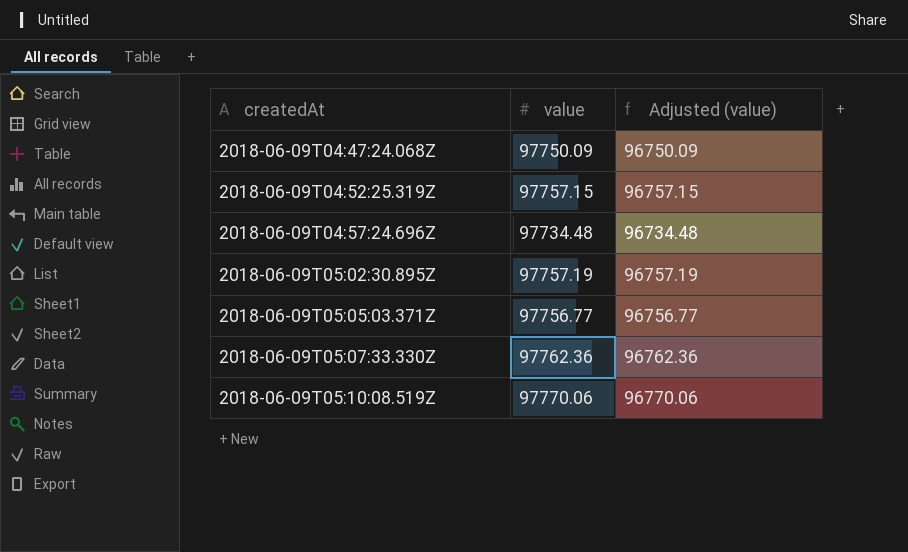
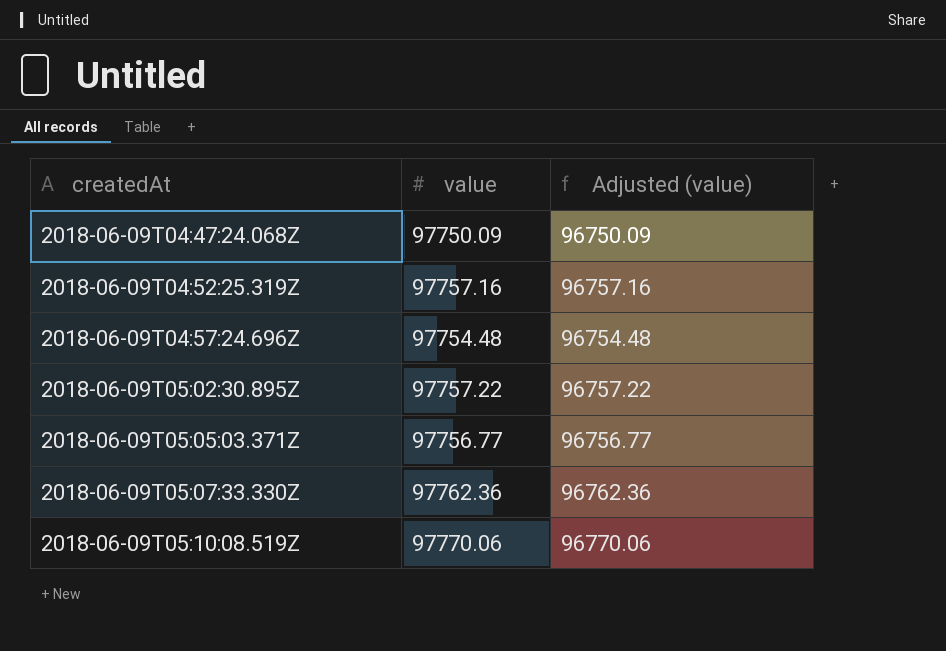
2018-06-09T04:52:25.319Z | value: 97757.15 -> 97757.16
2018-06-09T04:52:25.319Z | Adjusted (value): 96757.15 -> 96757.16
2018-06-09T04:57:24.696Z | value: 97734.48 -> 97754.48
2018-06-09T04:57:24.696Z | Adjusted (value): 96734.48 -> 96754.48
2018-06-09T05:02:30.895Z | value: 97757.19 -> 97757.22
2018-06-09T05:02:30.895Z | Adjusted (value): 96757.19 -> 96757.22

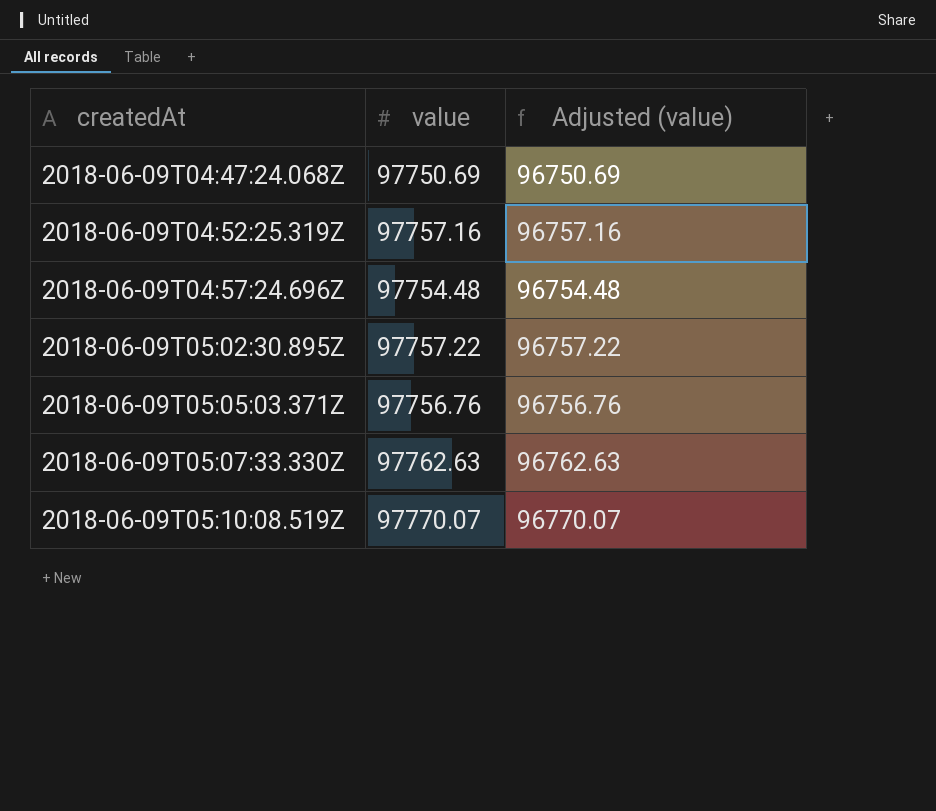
2018-06-09T04:47:24.068Z | value: 97750.09 -> 97750.69
2018-06-09T04:47:24.068Z | Adjusted (value): 96750.09 -> 96750.69
2018-06-09T05:05:03.371Z | value: 97756.77 -> 97756.76
2018-06-09T05:05:03.371Z | Adjusted (value): 96756.77 -> 96756.76
2018-06-09T05:07:33.330Z | value: 97762.36 -> 97762.63
2018-06-09T05:07:33.330Z | Adjusted (value): 96762.36 -> 96762.63
2018-06-09T05:10:08.519Z | value: 97770.06 -> 97770.07
2018-06-09T05:10:08.519Z | Adjusted (value): 96770.06 -> 96770.07

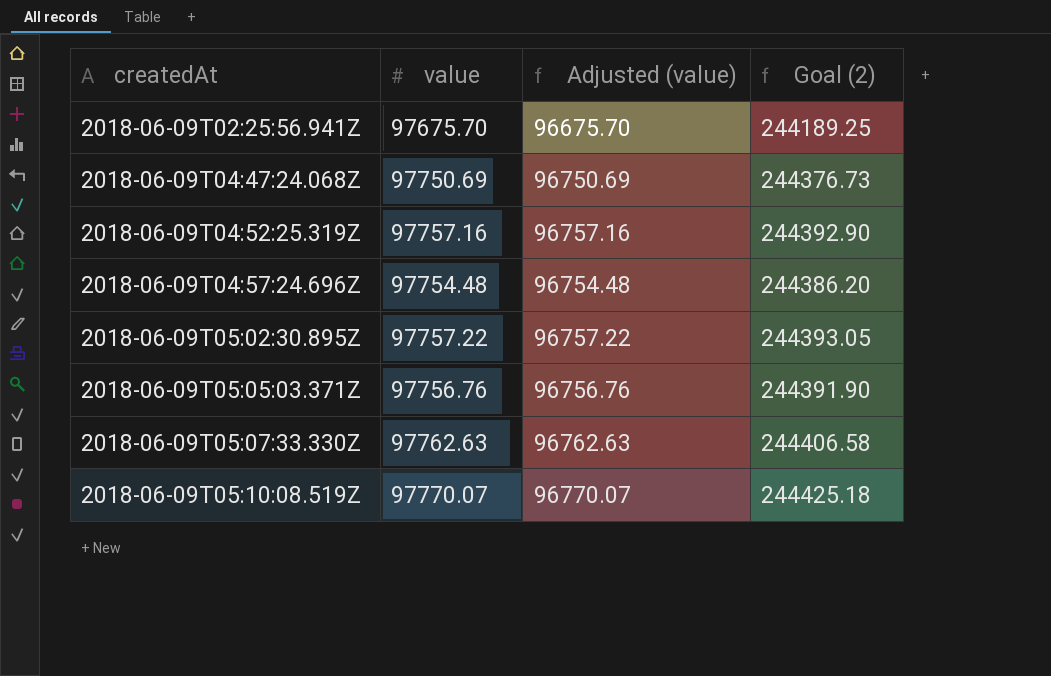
column Goal (2) | formula: none -> [value] * 2.5
row 2018-06-09T02:25:56.941Z: none -> 97675.70 | 96675.70 | 244189.25

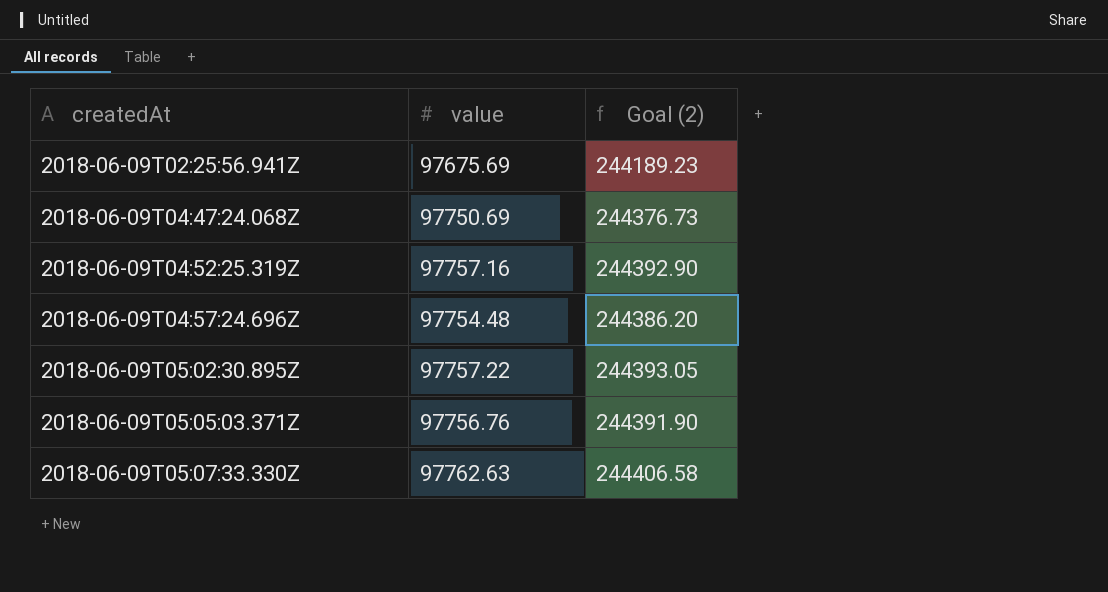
column Adjusted (value) | formula: [value] - 1000 -> none
row 2018-06-09T05:10:08.519Z: 97770.07 | 96770.07 | 244425.18 -> none
2018-06-09T02:25:56.941Z | value: 97675.70 -> 97675.69
2018-06-09T02:25:56.941Z | Goal (2): 244189.25 -> 244189.23

